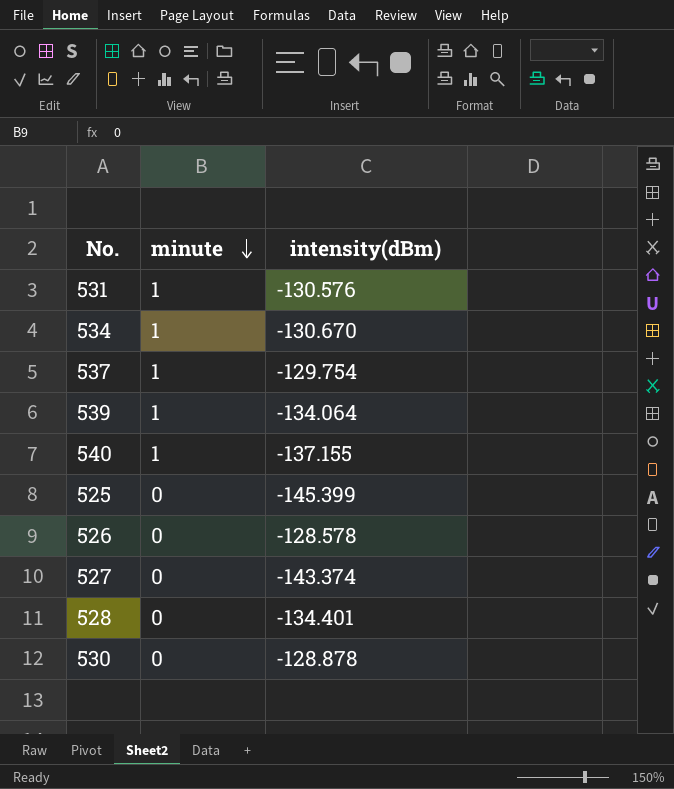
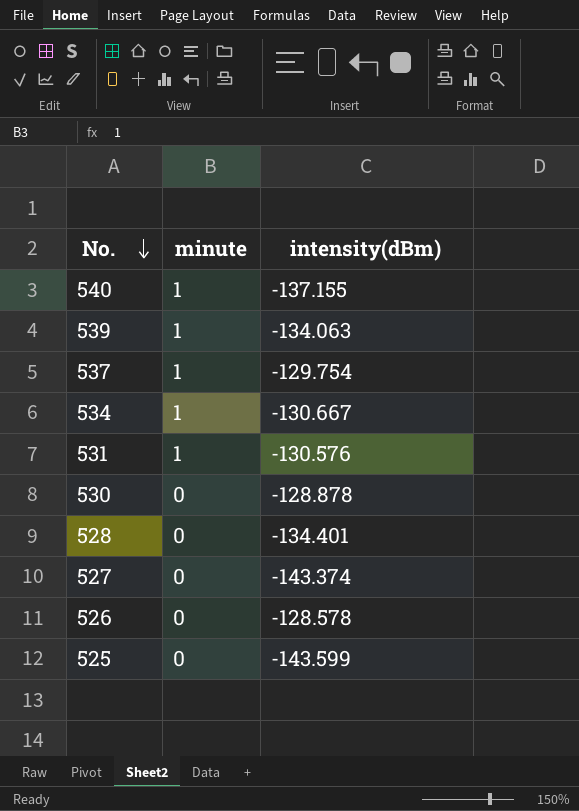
row order: minute descending -> No. descending
539 | intensity(dBm): -134.064 -> -134.063
534 | intensity(dBm): -130.670 -> -130.667
525 | intensity(dBm): -145.399 -> -143.599

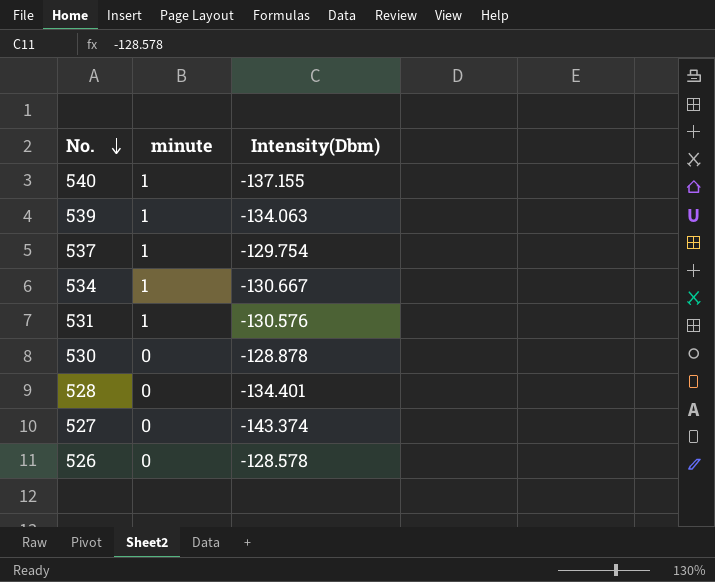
column name: intensity(dBm) -> Intensity(Dbm)
row 525: 0 | -143.599 -> none

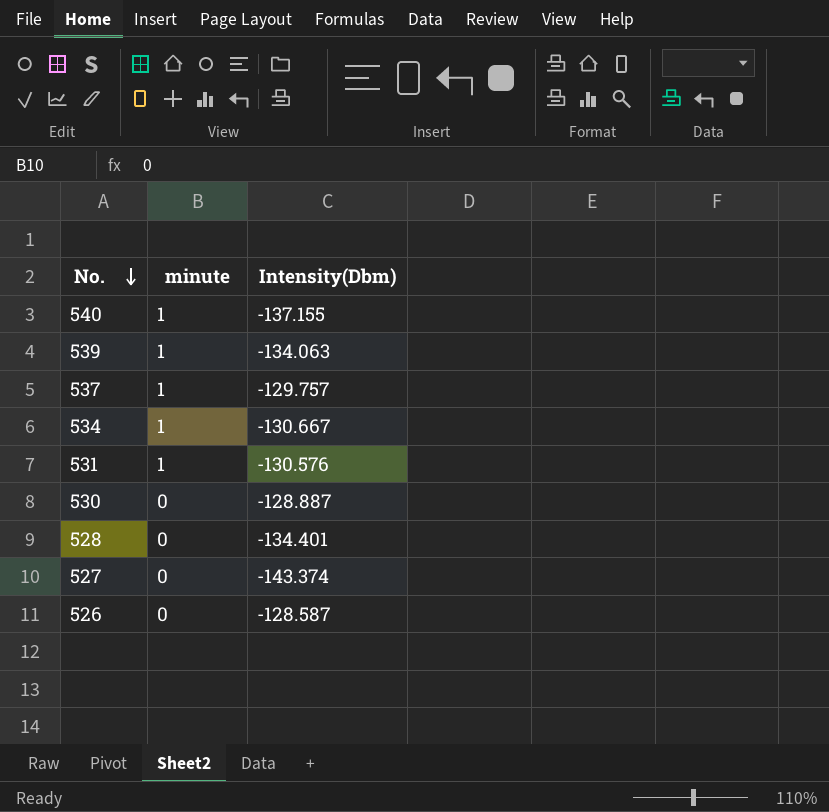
537 | Intensity(Dbm): -129.754 -> -129.757
530 | Intensity(Dbm): -128.878 -> -128.887
526 | Intensity(Dbm): -128.578 -> -128.587

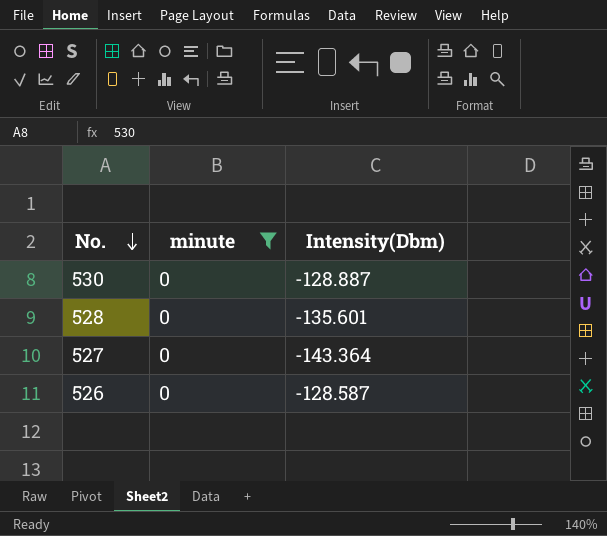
filter: none -> minute = 0
528 | Intensity(Dbm): -134.401 -> -135.601
527 | Intensity(Dbm): -143.374 -> -143.364

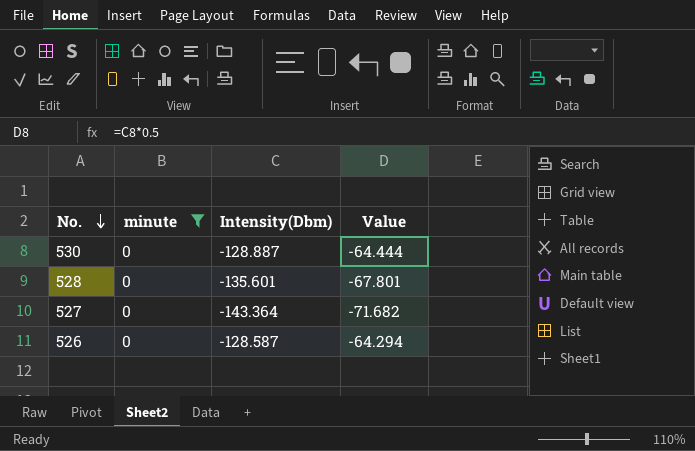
column Value | formula: none -> [Intensity(Dbm)] * 0.5

